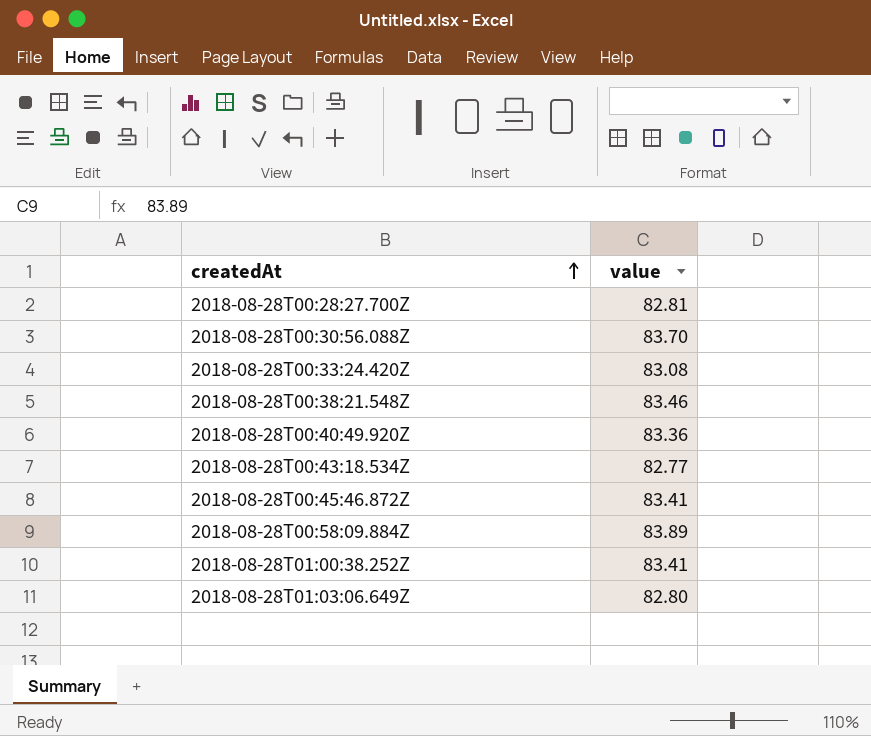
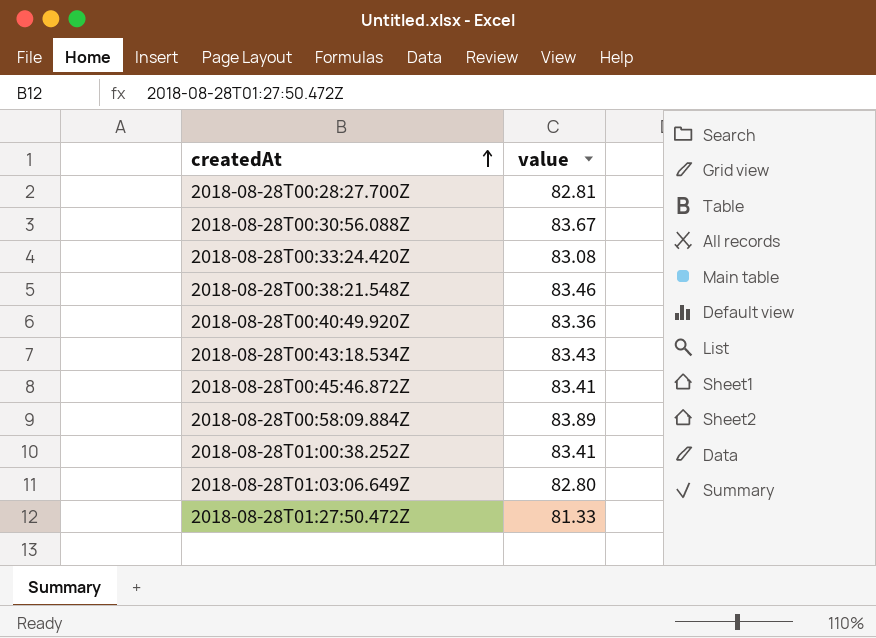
2018-08-28T00:30:56.088Z | value: 83.70 -> 83.67
2018-08-28T00:43:18.534Z | value: 82.77 -> 83.43
row 2018-08-28T01:27:50.472Z: none -> 81.33

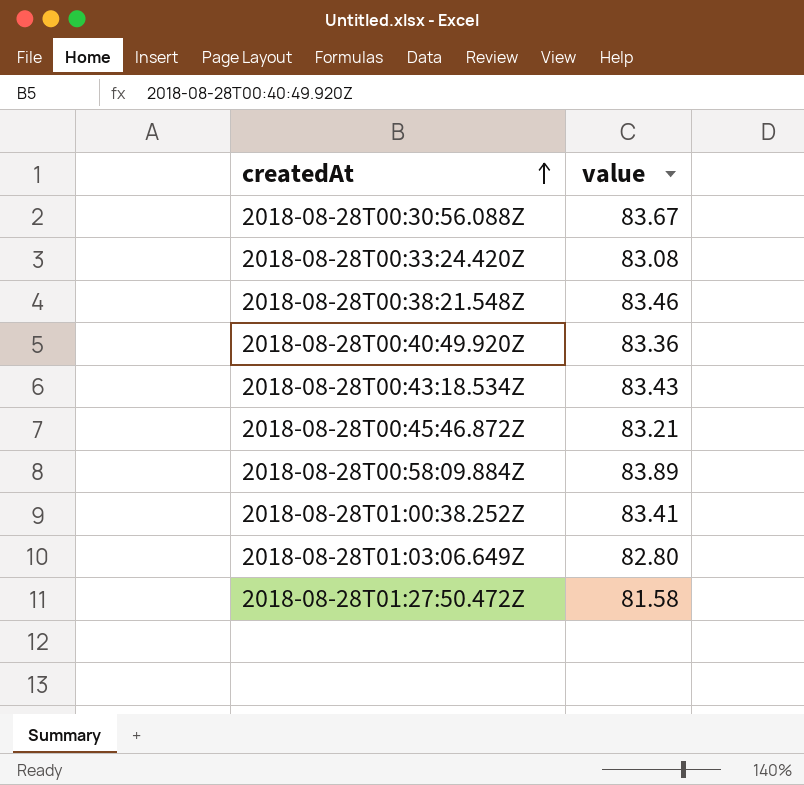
row 2018-08-28T00:28:27.700Z: 82.81 -> none
2018-08-28T00:45:46.872Z | value: 83.41 -> 83.21
2018-08-28T01:27:50.472Z | value: 81.33 -> 81.58

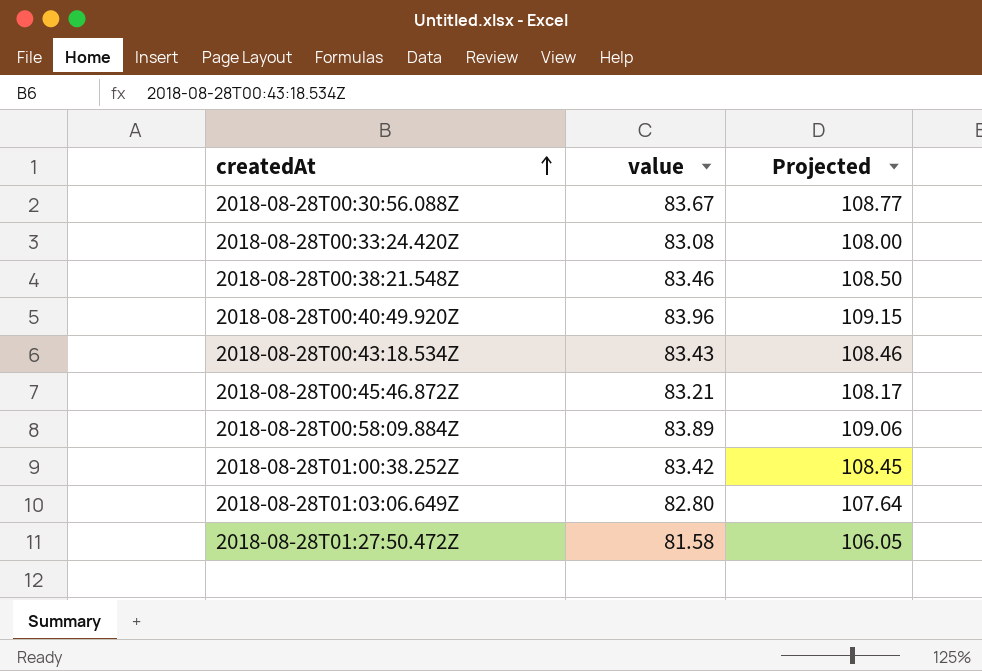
column Projected | formula: none -> [value] * 1.3
2018-08-28T00:40:49.920Z | value: 83.36 -> 83.96
2018-08-28T01:00:38.252Z | value: 83.41 -> 83.42

